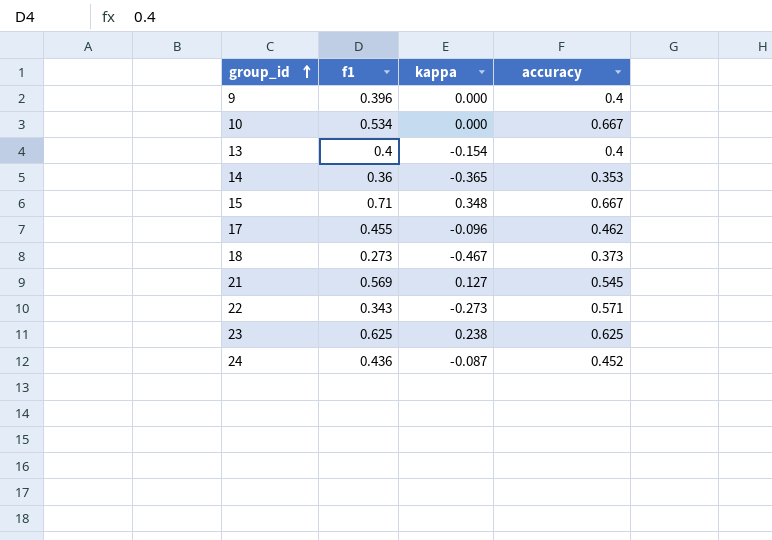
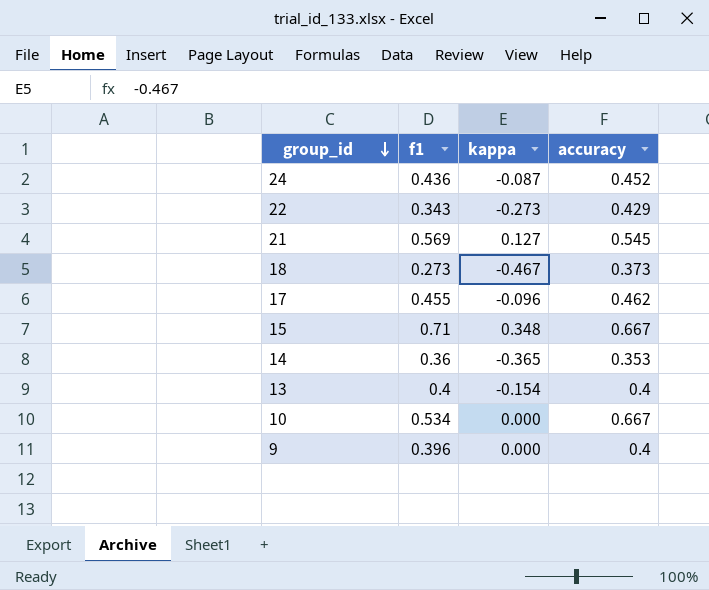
row order: group_id ascending -> group_id descending
row 23: 0.625 | 0.238 | 0.625 -> none
22 | accuracy: 0.571 -> 0.429

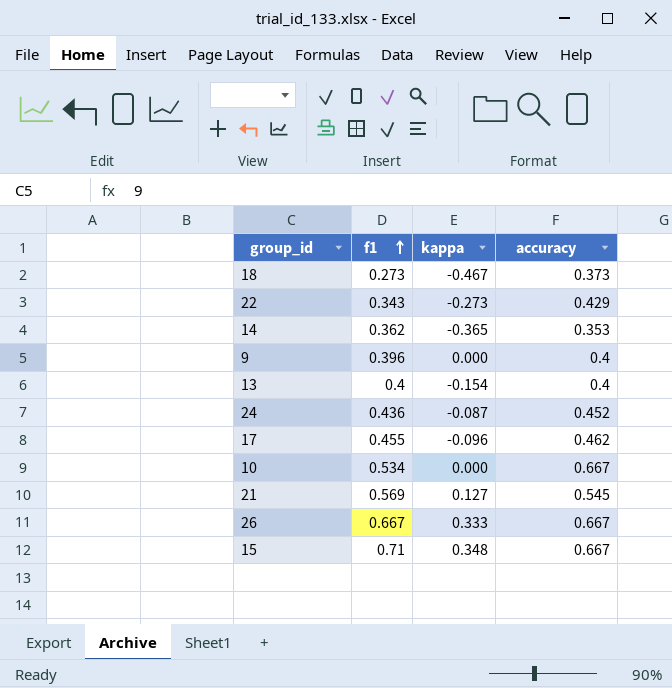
row order: group_id descending -> f1 ascending
14 | f1: 0.36 -> 0.362
row 26: none -> 0.667 | 0.333 | 0.667

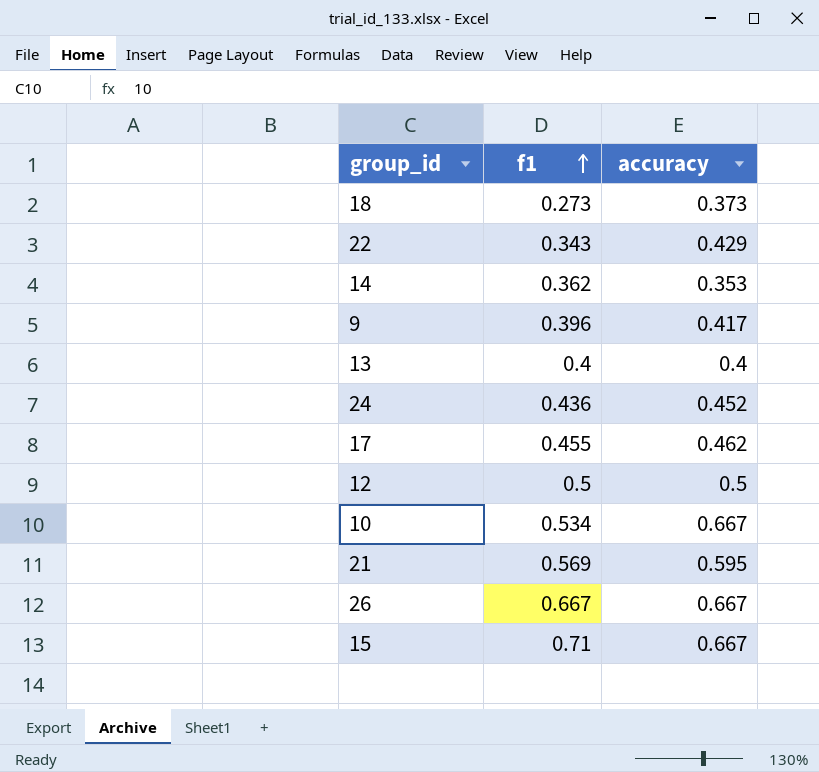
column kappa | position: 3 -> none
9 | accuracy: 0.4 -> 0.417
row 12: none -> 0.5 | 0.5
21 | accuracy: 0.545 -> 0.595

